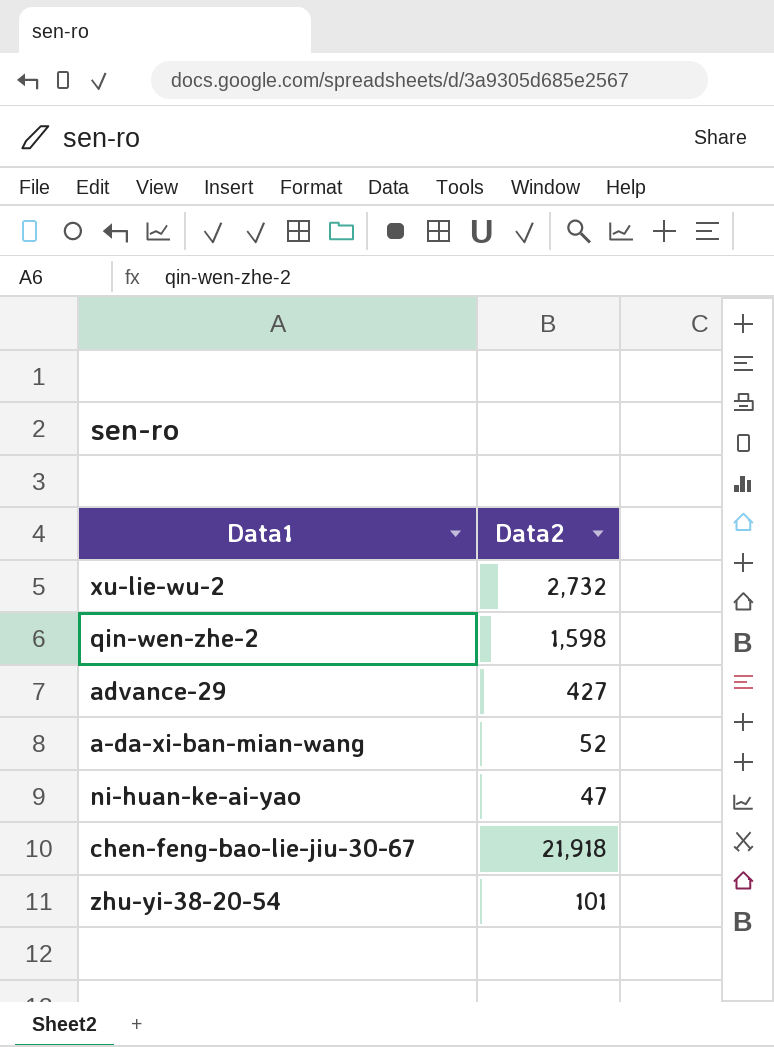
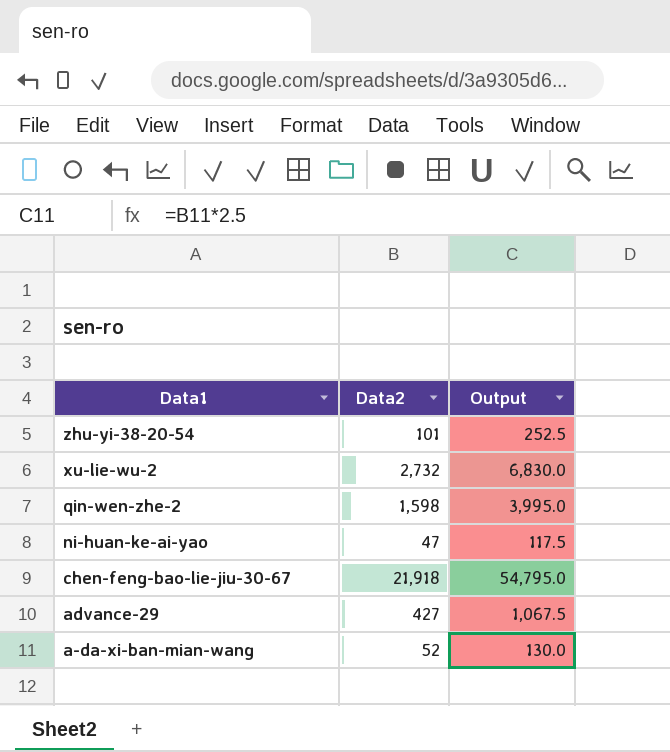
row order: none -> Data1 descending
column Output | formula: none -> [Data2] * 2.5

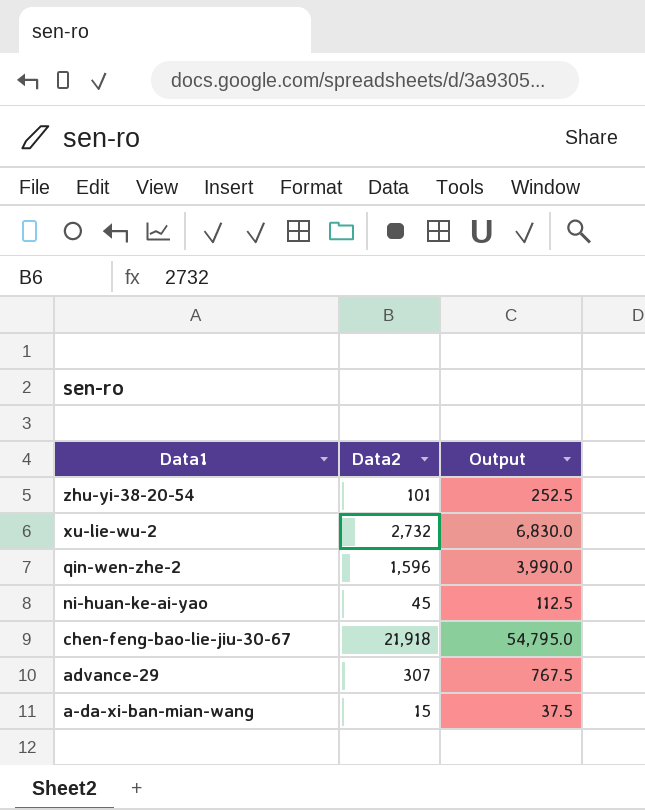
qin-wen-zhe-2 | Data2: 1,598 -> 1,596
qin-wen-zhe-2 | Output: 3,995.0 -> 3,990.0
ni-huan-ke-ai-yao | Data2: 47 -> 45
ni-huan-ke-ai-yao | Output: 117.5 -> 112.5
advance-29 | Data2: 427 -> 307
advance-29 | Output: 1,067.5 -> 767.5
a-da-xi-ban-mian-wang | Data2: 52 -> 15
a-da-xi-ban-mian-wang | Output: 130.0 -> 37.5

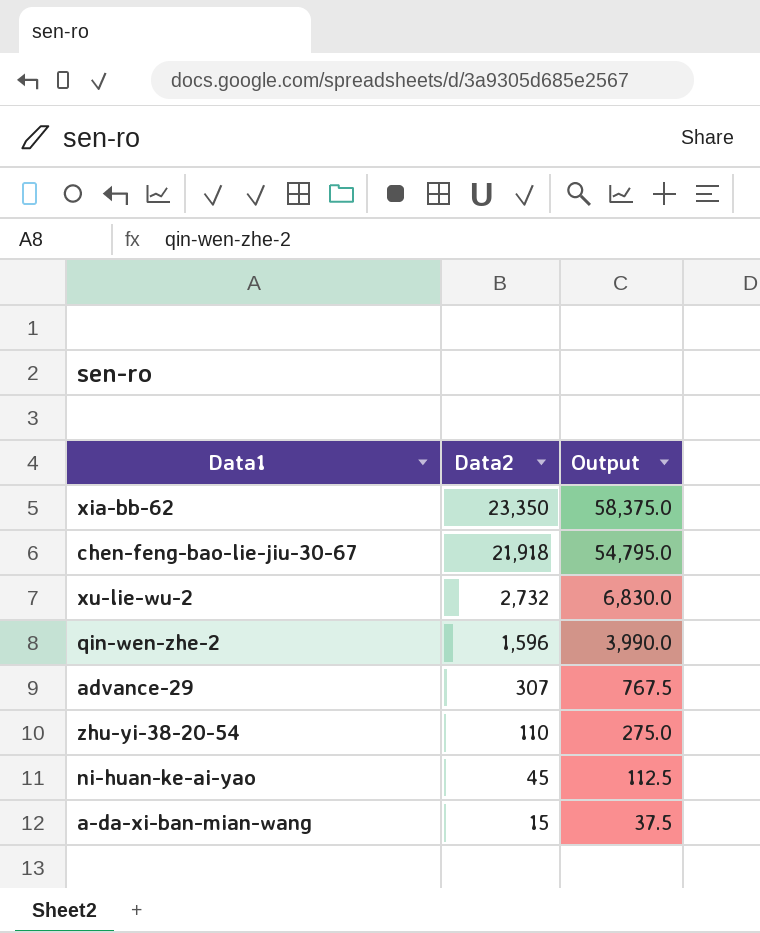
row order: Data1 descending -> Data2 descending
row xia-bb-62: none -> 23,350 | 58,375.0
zhu-yi-38-20-54 | Data2: 101 -> 110
zhu-yi-38-20-54 | Output: 252.5 -> 275.0

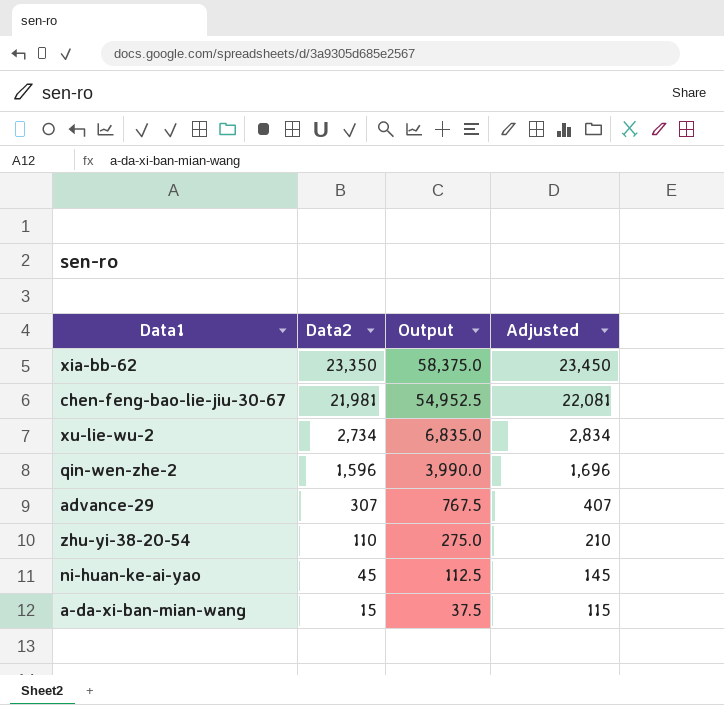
column Adjusted | formula: none -> [Data2] + 100
chen-feng-bao-lie-jiu-30-67 | Data2: 21,918 -> 21,981
chen-feng-bao-lie-jiu-30-67 | Output: 54,795.0 -> 54,952.5
xu-lie-wu-2 | Data2: 2,732 -> 2,734
xu-lie-wu-2 | Output: 6,830.0 -> 6,835.0

